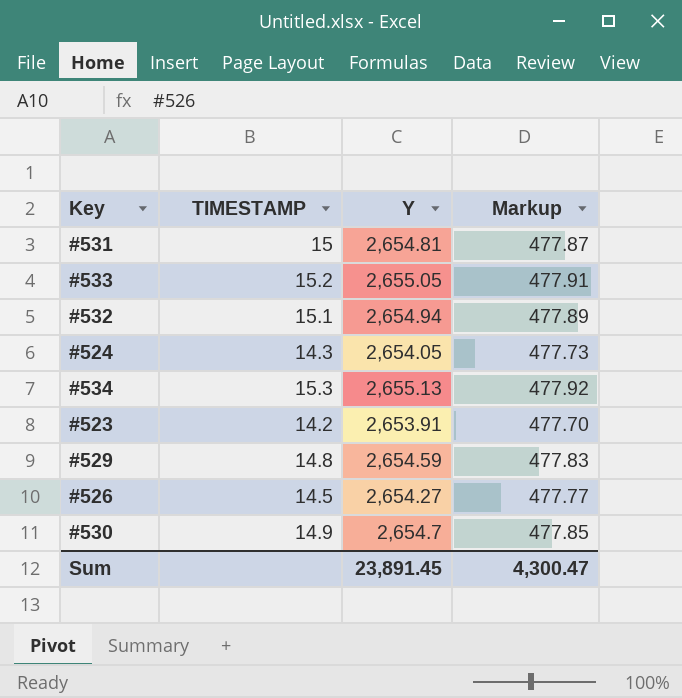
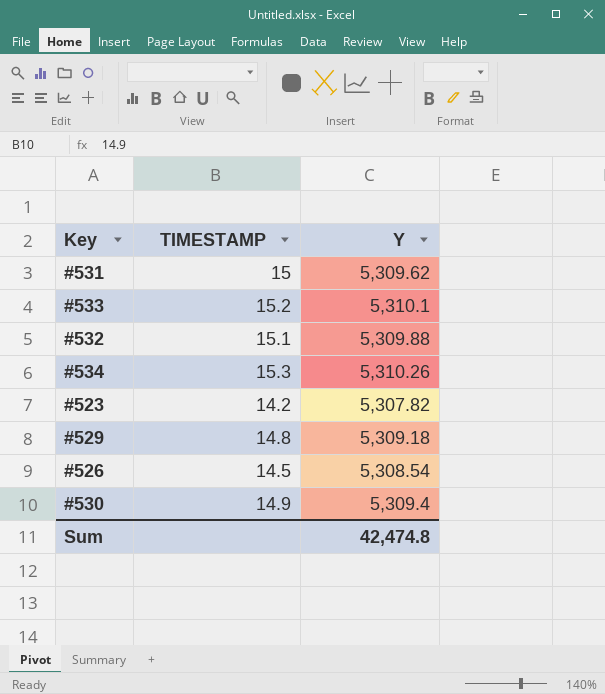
column Markup | formula: [Y] * 0.18 -> none
row #524: 14.3 | 2,654.05 | 477.73 -> none
#531 | Y: 2,654.81 -> 5,309.62
#533 | Y: 2,655.05 -> 5,310.1
#532 | Y: 2,654.94 -> 5,309.88
#534 | Y: 2,655.13 -> 5,310.26
#523 | Y: 2,653.91 -> 5,307.82
#529 | Y: 2,654.59 -> 5,309.18
#526 | Y: 2,654.27 -> 5,308.54
#530 | Y: 2,654.7 -> 5,309.4
Sum | Y: 23,891.45 -> 42,474.8

